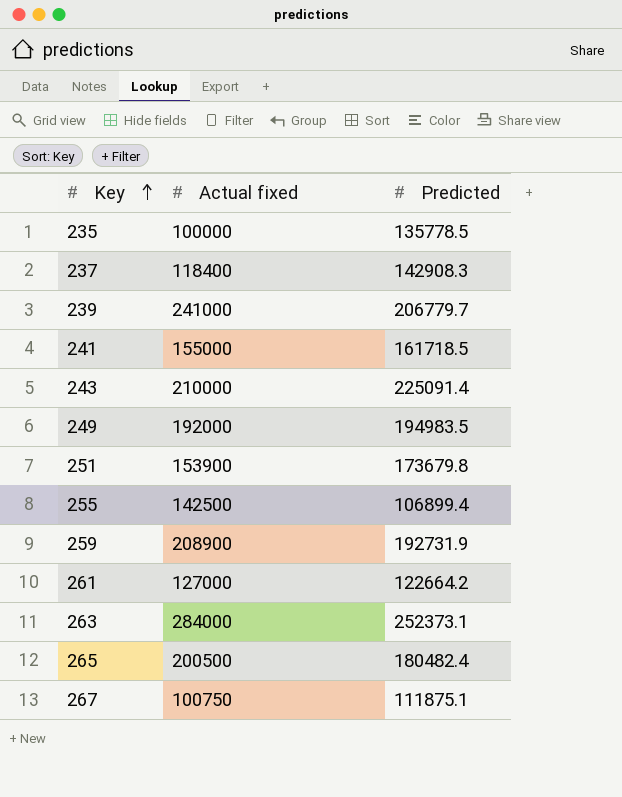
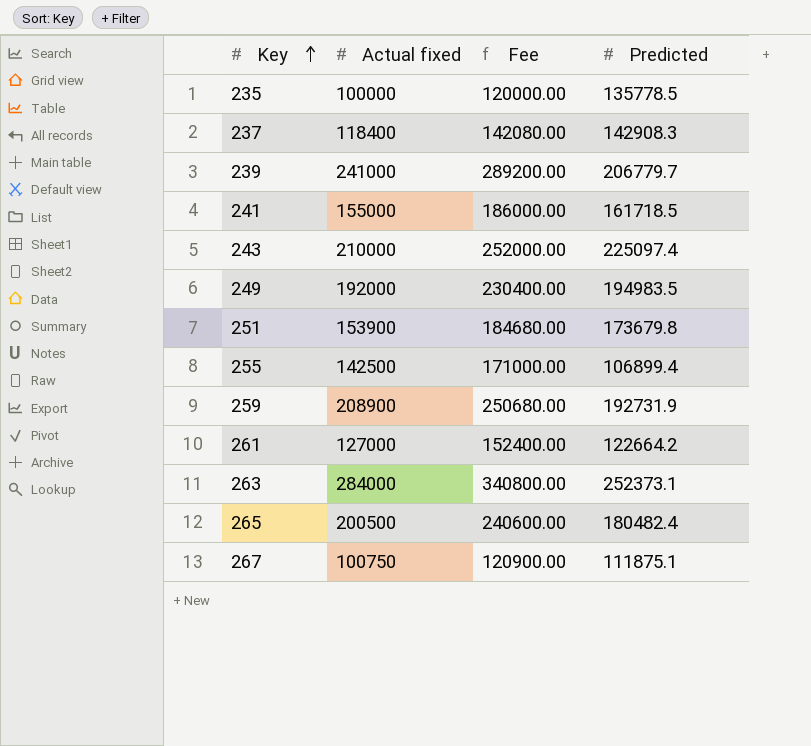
column Fee | formula: none -> [Actual fixed] * 1.2
243 | Predicted: 225091.4 -> 225097.4

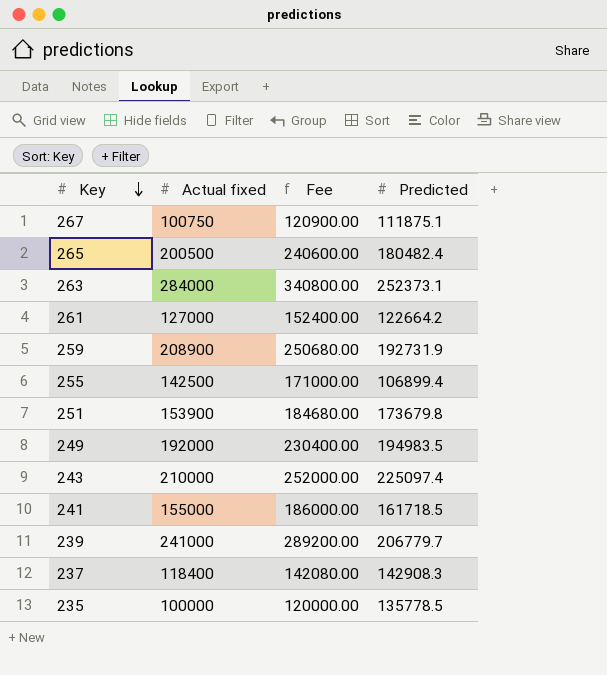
row order: Key ascending -> Key descending

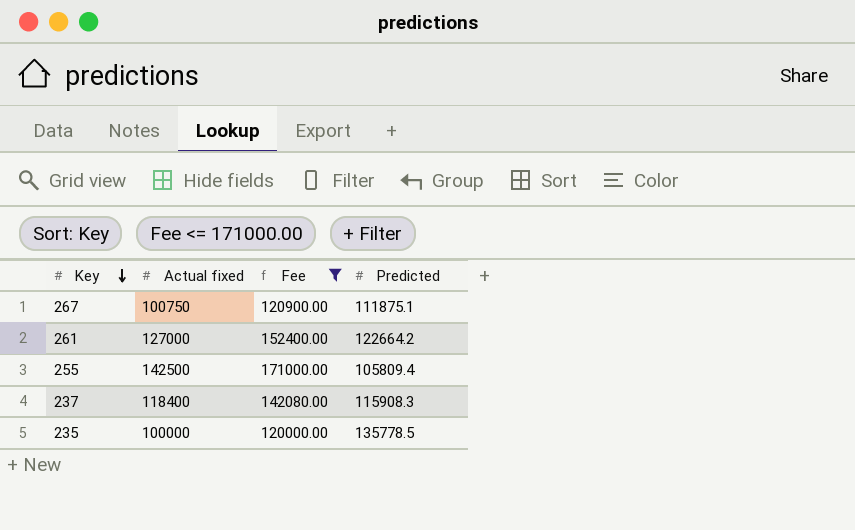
filter: none -> Fee <= 171000.00
255 | Predicted: 106899.4 -> 105809.4
237 | Predicted: 142908.3 -> 115908.3

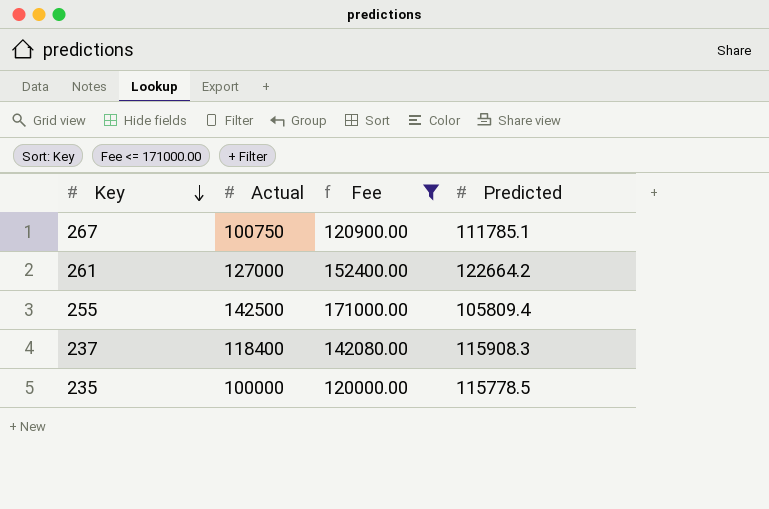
column name: Actual fixed -> Actual
267 | Predicted: 111875.1 -> 111785.1
235 | Predicted: 135778.5 -> 115778.5

